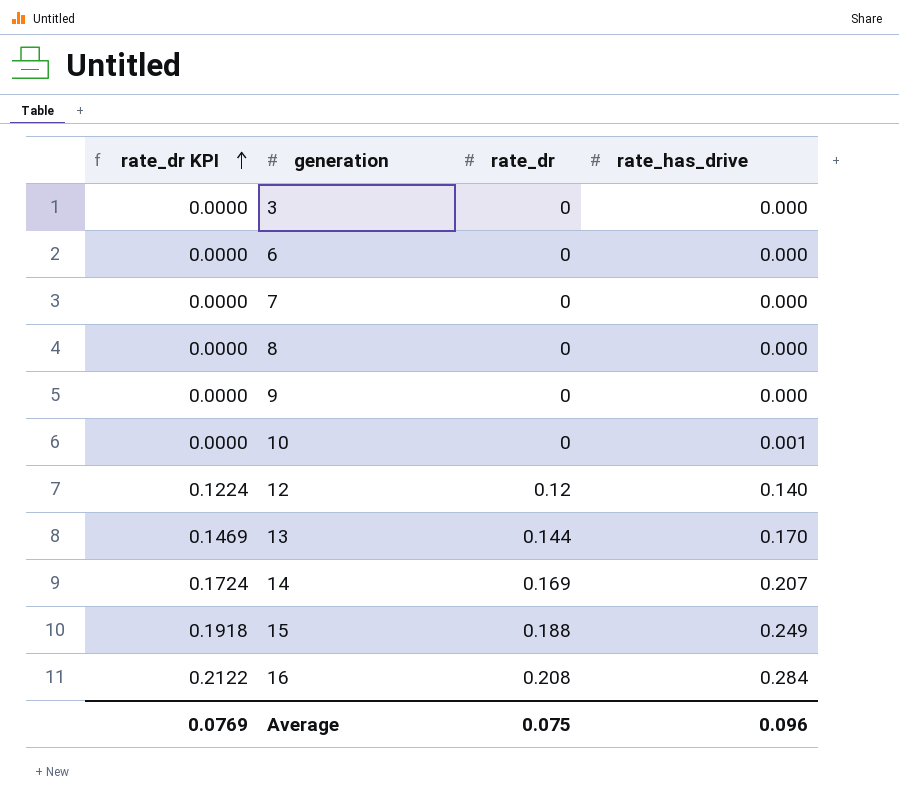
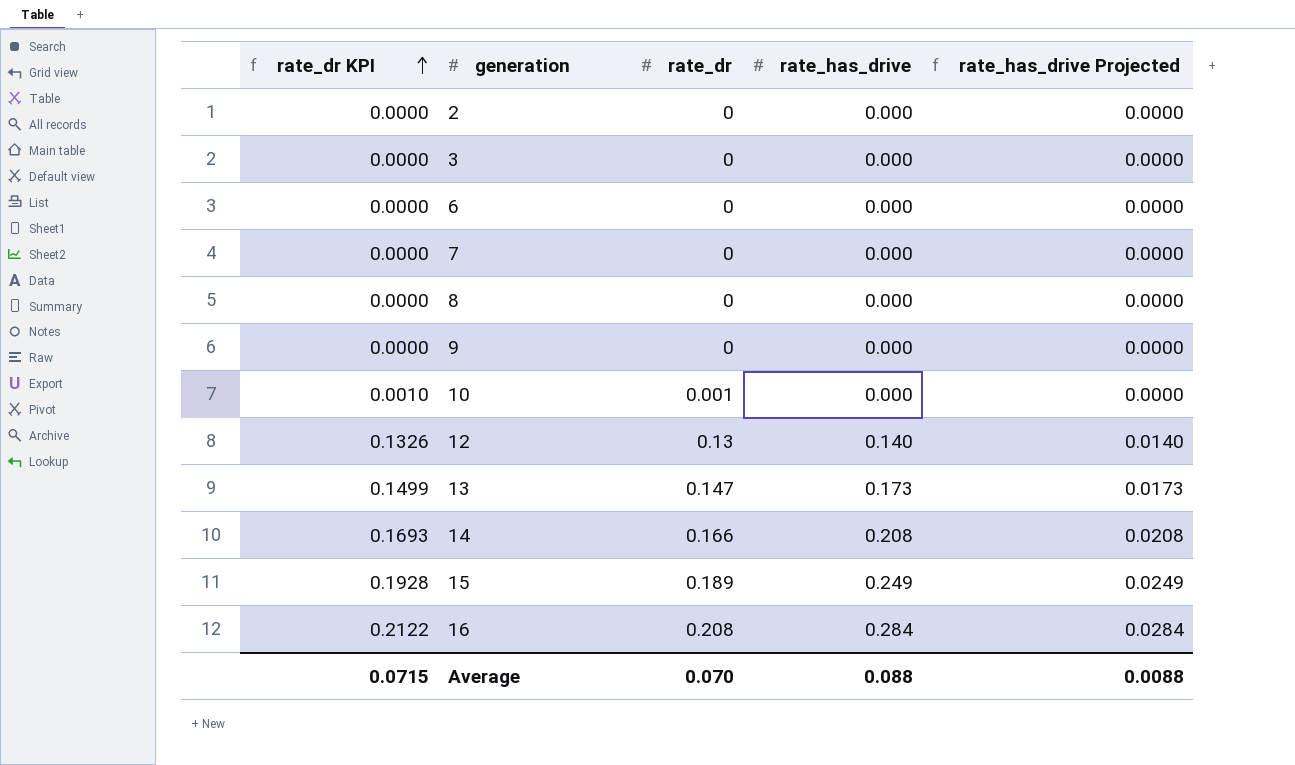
column rate_has_drive Projected | formula: none -> [rate_has_drive] * 0.1
row 2: none -> 0.0000 | 0 | 0.000 | 0.0000
10 | rate_dr KPI: 0.0000 -> 0.0010
10 | rate_dr: 0 -> 0.001
10 | rate_has_drive: 0.001 -> 0.000
12 | rate_dr KPI: 0.1224 -> 0.1326
12 | rate_dr: 0.12 -> 0.13
13 | rate_dr KPI: 0.1469 -> 0.1499
13 | rate_dr: 0.144 -> 0.147
13 | rate_has_drive: 0.170 -> 0.173
14 | rate_dr KPI: 0.1724 -> 0.1693
14 | rate_dr: 0.169 -> 0.166
14 | rate_has_drive: 0.207 -> 0.208
15 | rate_dr KPI: 0.1918 -> 0.1928
15 | rate_dr: 0.188 -> 0.189
Average | rate_dr KPI: 0.0769 -> 0.0715
Average | rate_dr: 0.075 -> 0.070
Average | rate_has_drive: 0.096 -> 0.088

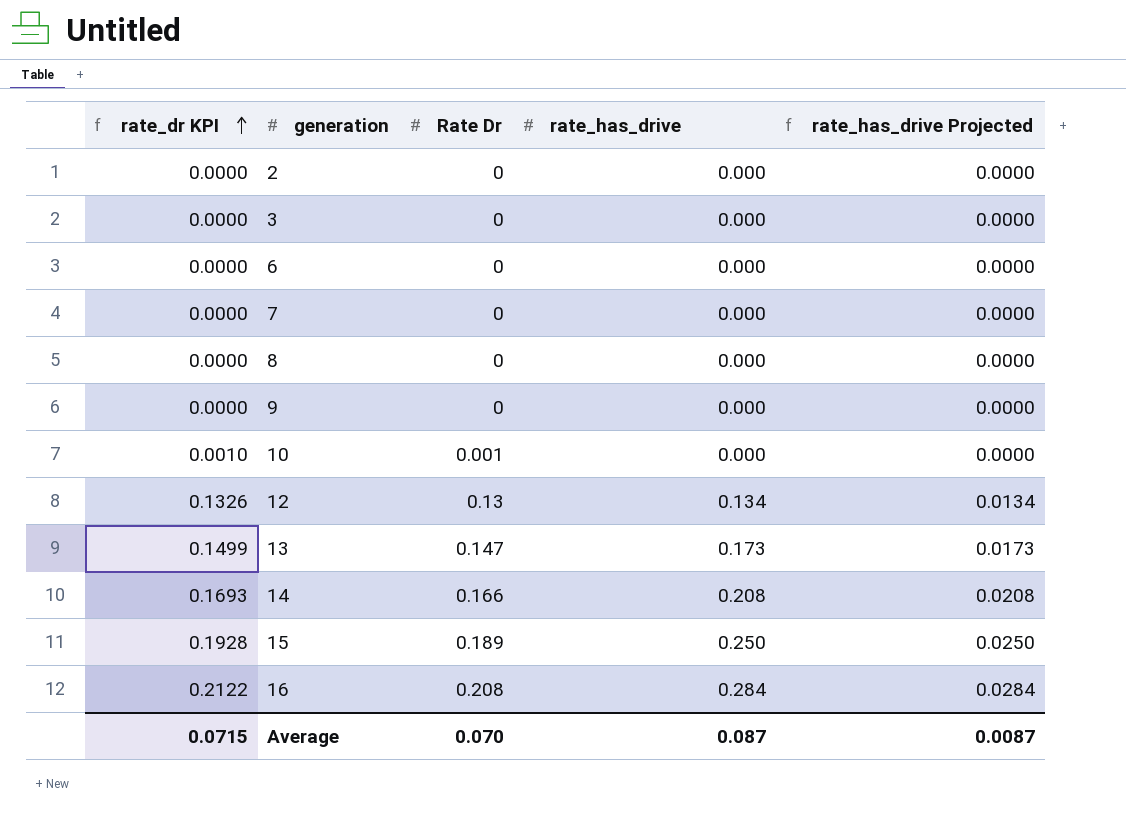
column name: rate_dr -> Rate Dr
12 | rate_has_drive: 0.140 -> 0.134
12 | rate_has_drive Projected: 0.0140 -> 0.0134
15 | rate_has_drive: 0.249 -> 0.250
15 | rate_has_drive Projected: 0.0249 -> 0.0250
Average | rate_has_drive: 0.088 -> 0.087
Average | rate_has_drive Projected: 0.0088 -> 0.0087

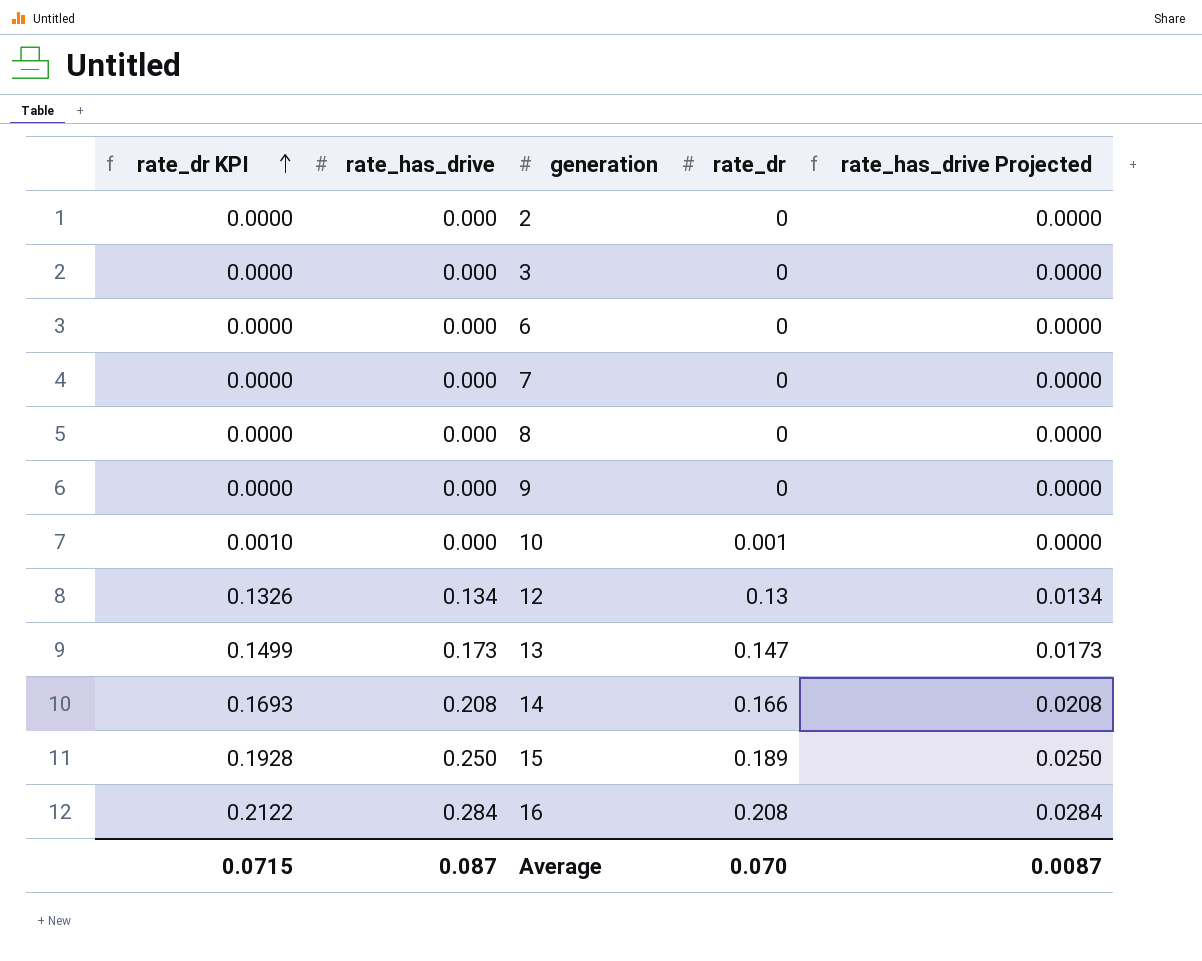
column rate_has_drive | position: 4 -> 2
column name: Rate Dr -> rate_dr

